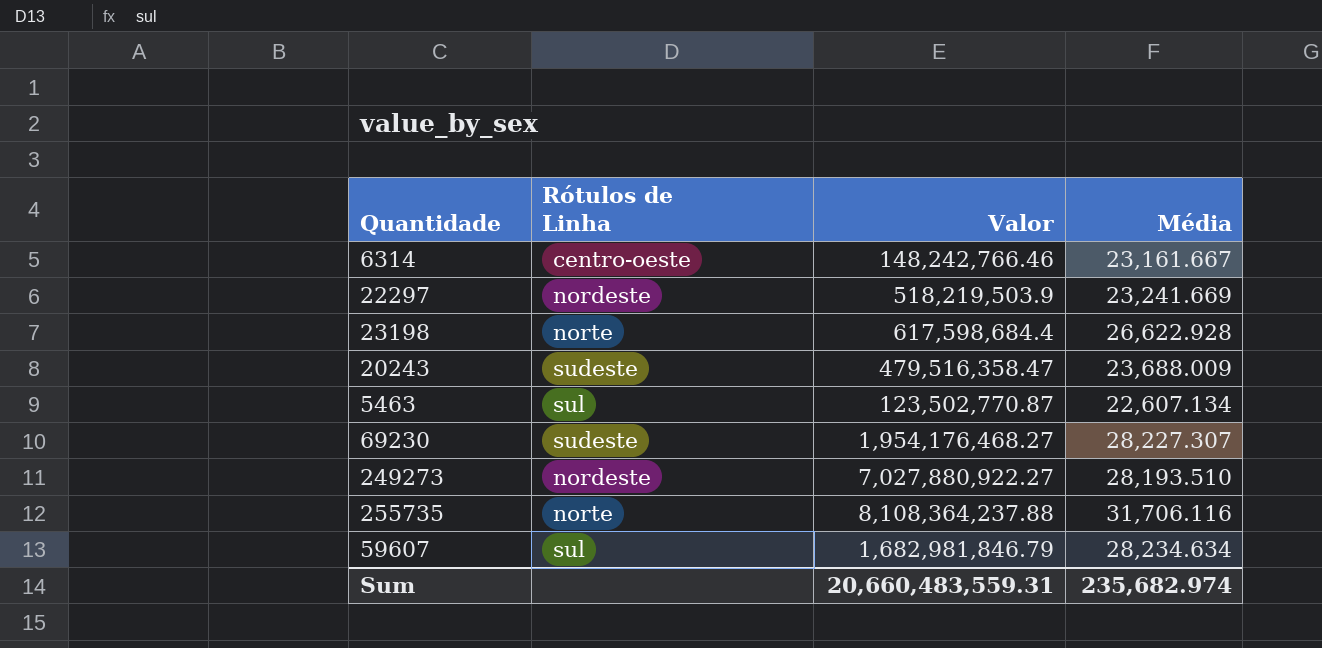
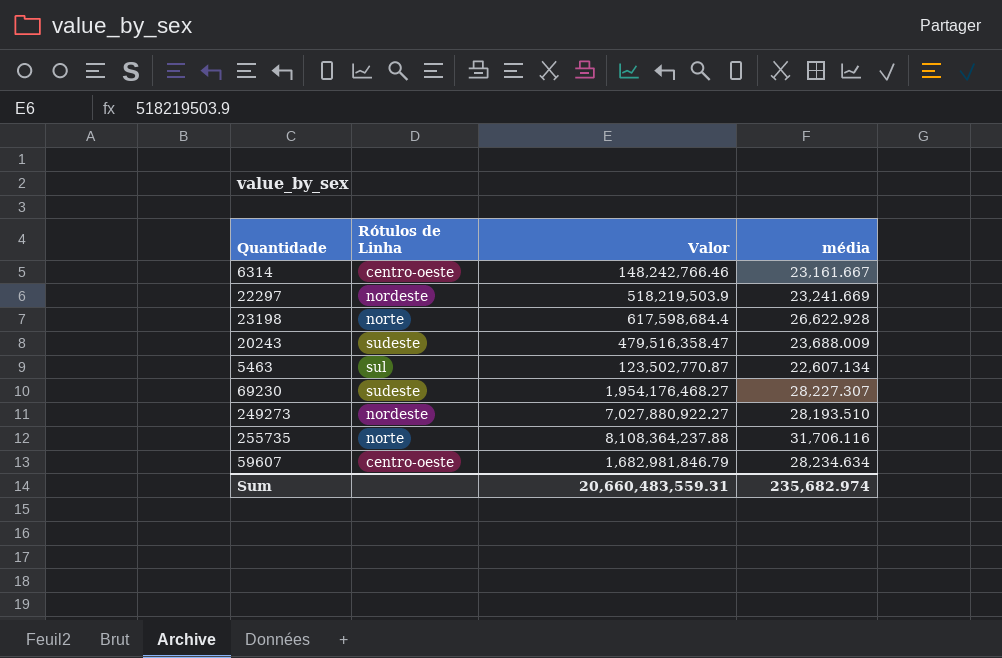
column name: Média -> média
59607 | Rótulos de Linha: sul -> centro-oeste

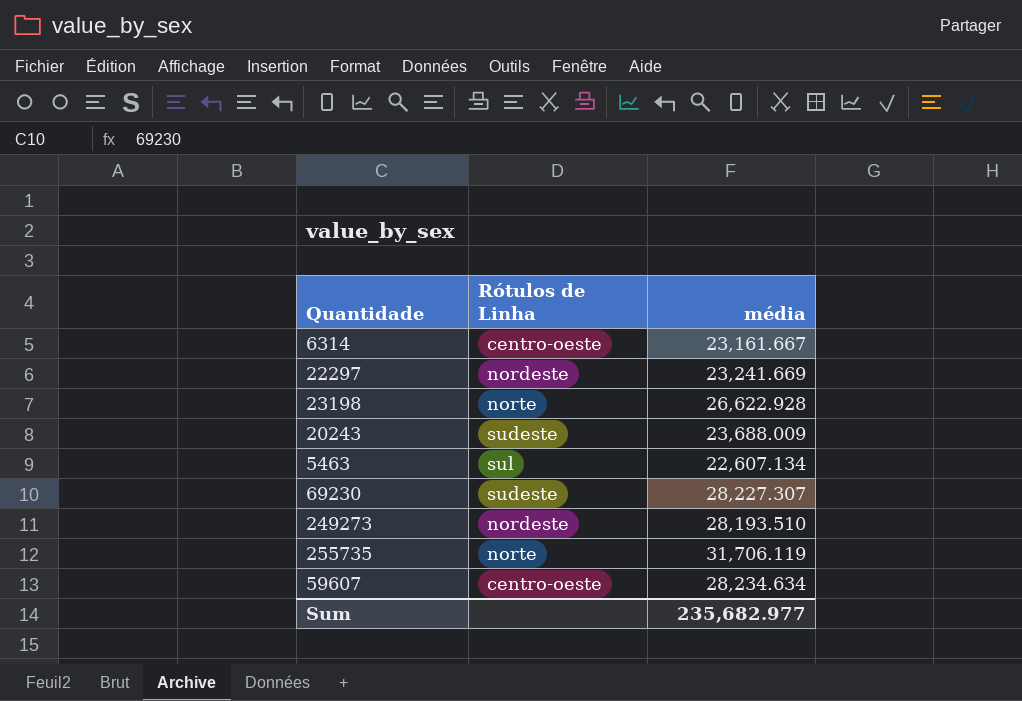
column Valor | position: 3 -> none
255735 | média: 31,706.116 -> 31,706.119
Sum | média: 235,682.974 -> 235,682.977

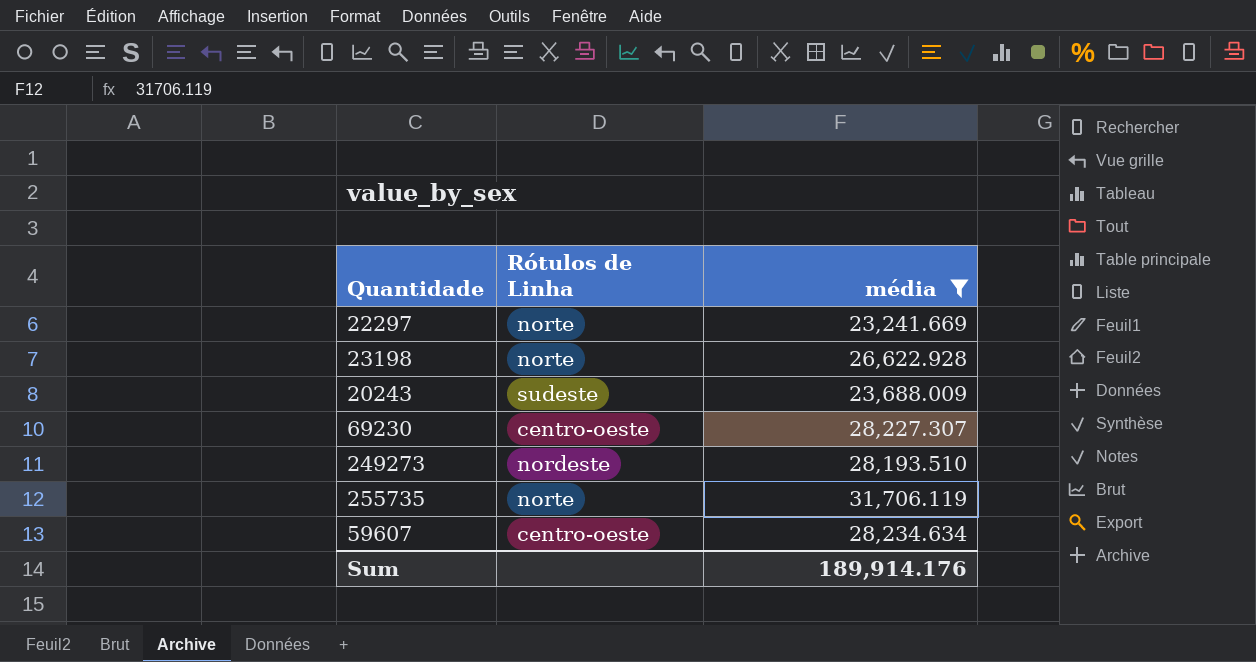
filter: none -> média >= 23,241.669
22297 | Rótulos de Linha: nordeste -> norte
69230 | Rótulos de Linha: sudeste -> centro-oeste
Sum | média: 235,682.977 -> 189,914.176

